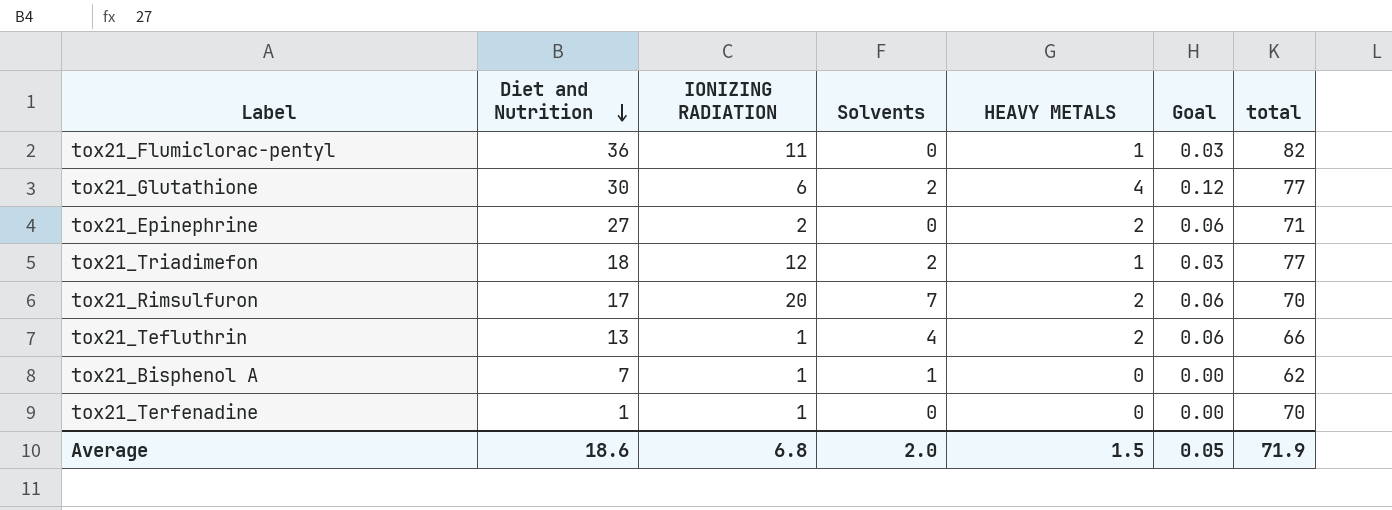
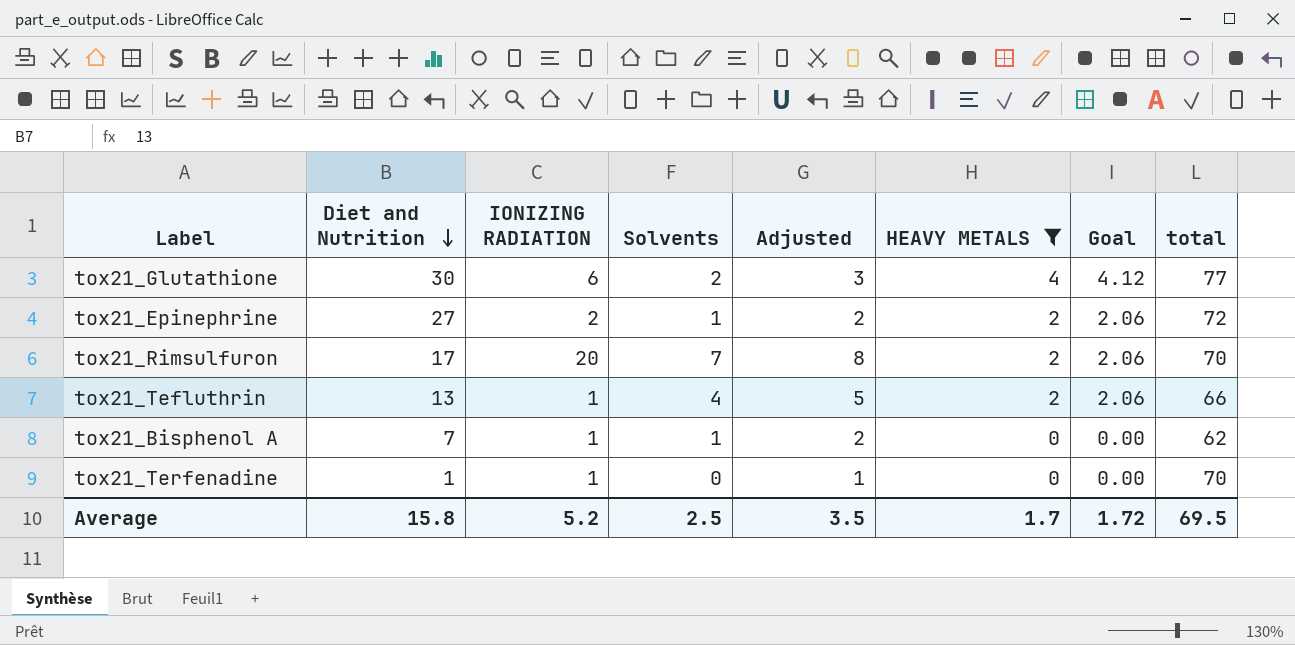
filter: none -> HEAVY METALS != 1
column Adjusted | formula: none -> [Solvents] + 1
column Goal | formula: [HEAVY METALS] * 0.03 -> [HEAVY METALS] * 1.03
tox21_Epinephrine | Solvents: 0 -> 1
tox21_Epinephrine | total: 71 -> 72
Average | Diet and Nutrition: 18.6 -> 15.8
Average | IONIZING RADIATION: 6.8 -> 5.2
Average | Solvents: 2.0 -> 2.5
Average | HEAVY METALS: 1.5 -> 1.7
Average | Goal: 0.05 -> 1.72
Average | total: 71.9 -> 69.5

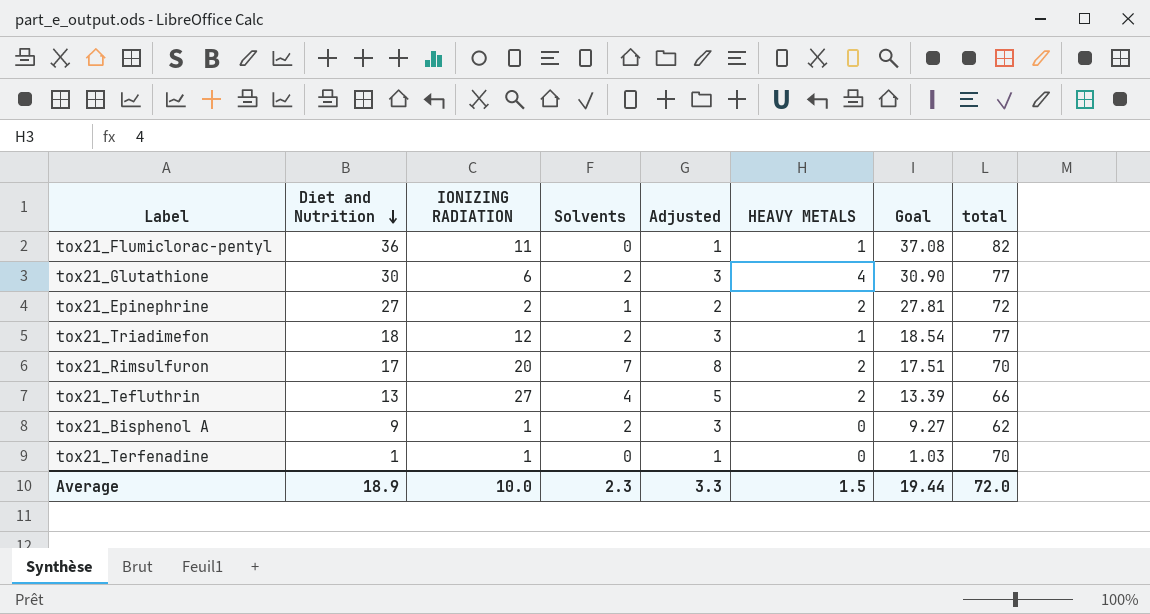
filter: HEAVY METALS != 1 -> none
column Goal | formula: [HEAVY METALS] * 1.03 -> [Diet and Nutrition] * 1.03
tox21_Tefluthrin | IONIZING RADIATION: 1 -> 27
tox21_Bisphenol A | Diet and Nutrition: 7 -> 9
tox21_Bisphenol A | Solvents: 1 -> 2
tox21_Bisphenol A | Adjusted: 2 -> 3
Average | Diet and Nutrition: 15.8 -> 18.9
Average | IONIZING RADIATION: 5.2 -> 10.0
Average | Solvents: 2.5 -> 2.3
Average | Adjusted: 3.5 -> 3.3
Average | HEAVY METALS: 1.7 -> 1.5
Average | Goal: 1.72 -> 19.44
Average | total: 69.5 -> 72.0

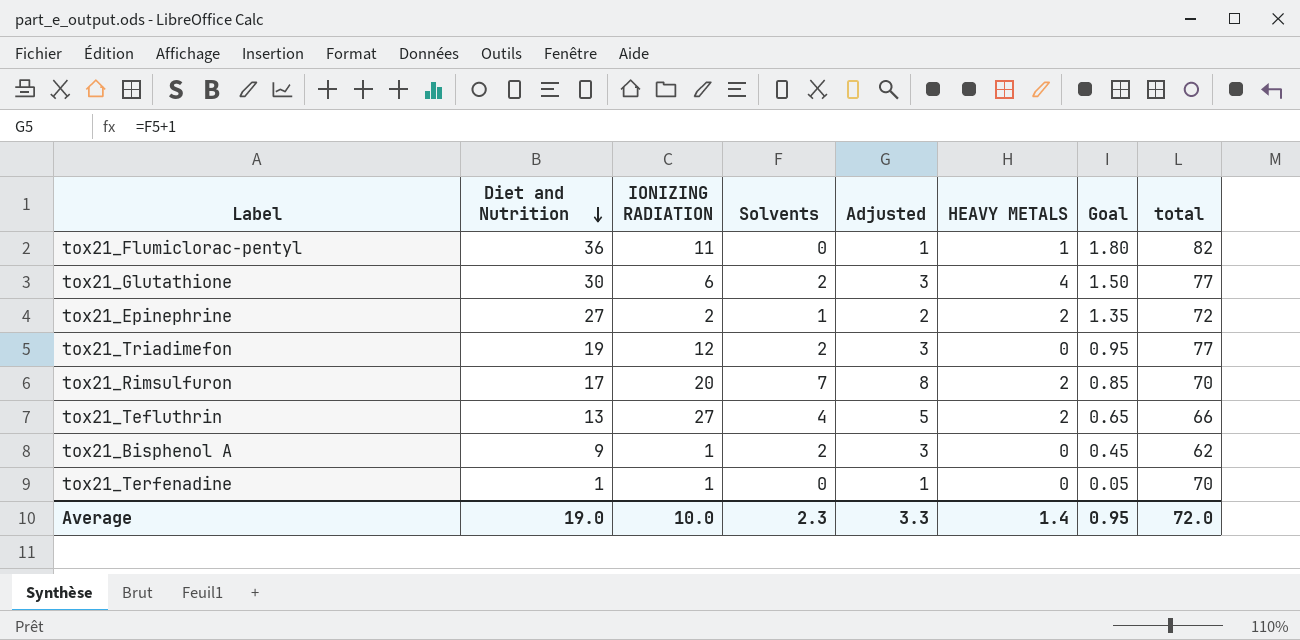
column Goal | formula: [Diet and Nutrition] * 1.03 -> [Diet and Nutrition] * 0.05
tox21_Triadimefon | Diet and Nutrition: 18 -> 19
tox21_Triadimefon | HEAVY METALS: 1 -> 0
Average | Diet and Nutrition: 18.9 -> 19.0
Average | HEAVY METALS: 1.5 -> 1.4
Average | Goal: 19.44 -> 0.95

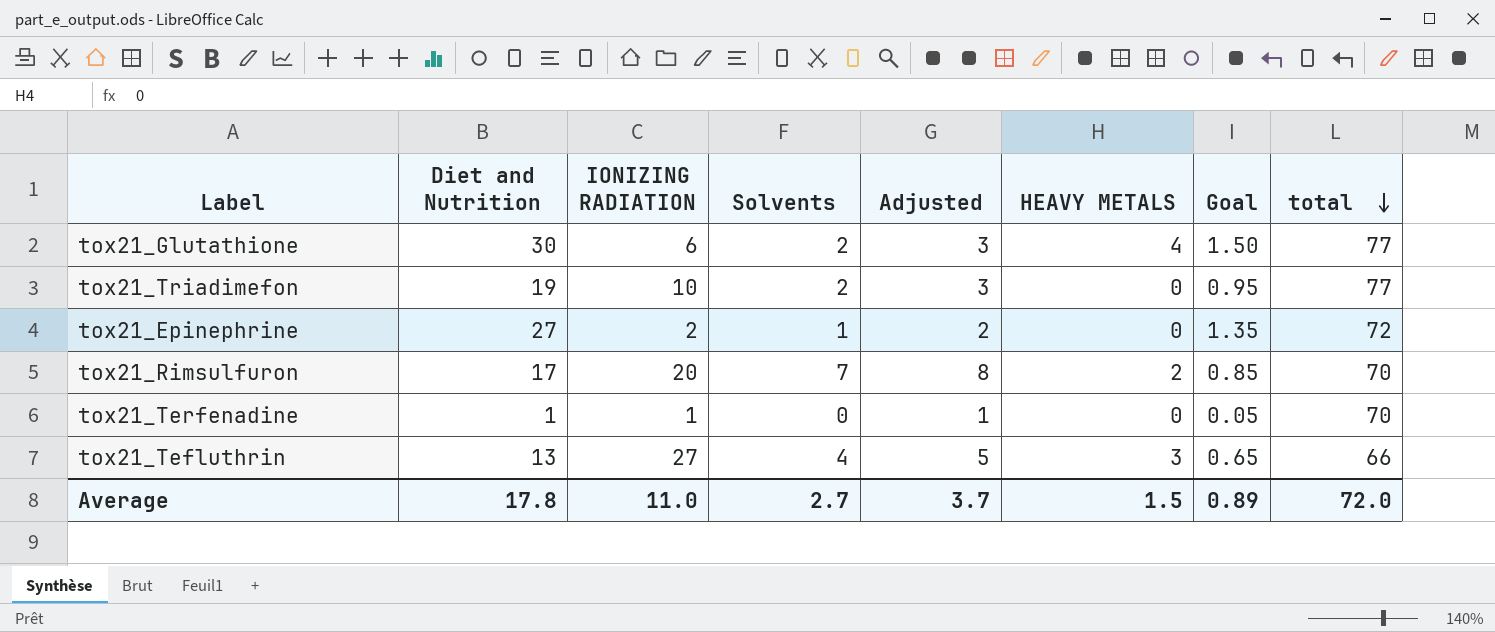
row order: Diet and Nutrition descending -> total descending
row tox21_Flumiclorac-pentyl: 36 | 11 | 0 | 1 | 1 | 1.80 | 82 -> none
row tox21_Bisphenol A: 9 | 1 | 2 | 3 | 0 | 0.45 | 62 -> none
tox21_Triadimefon | IONIZING RADIATION: 12 -> 10
tox21_Epinephrine | HEAVY METALS: 2 -> 0
tox21_Tefluthrin | HEAVY METALS: 2 -> 3
Average | Diet and Nutrition: 19.0 -> 17.8
Average | IONIZING RADIATION: 10.0 -> 11.0
Average | Solvents: 2.3 -> 2.7
Average | Adjusted: 3.3 -> 3.7
Average | HEAVY METALS: 1.4 -> 1.5
Average | Goal: 0.95 -> 0.89

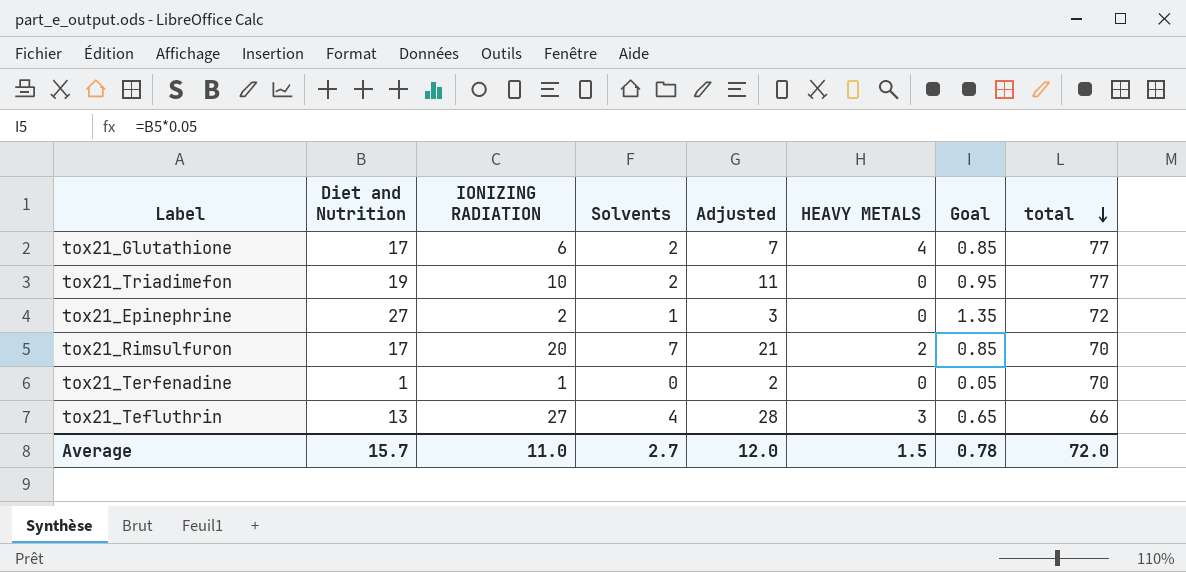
column Adjusted | formula: [Solvents] + 1 -> [IONIZING RADIATION] + 1
tox21_Glutathione | Diet and Nutrition: 30 -> 17
tox21_Glutathione | Goal: 1.50 -> 0.85
Average | Diet and Nutrition: 17.8 -> 15.7
Average | Adjusted: 3.7 -> 12.0
Average | Goal: 0.89 -> 0.78

